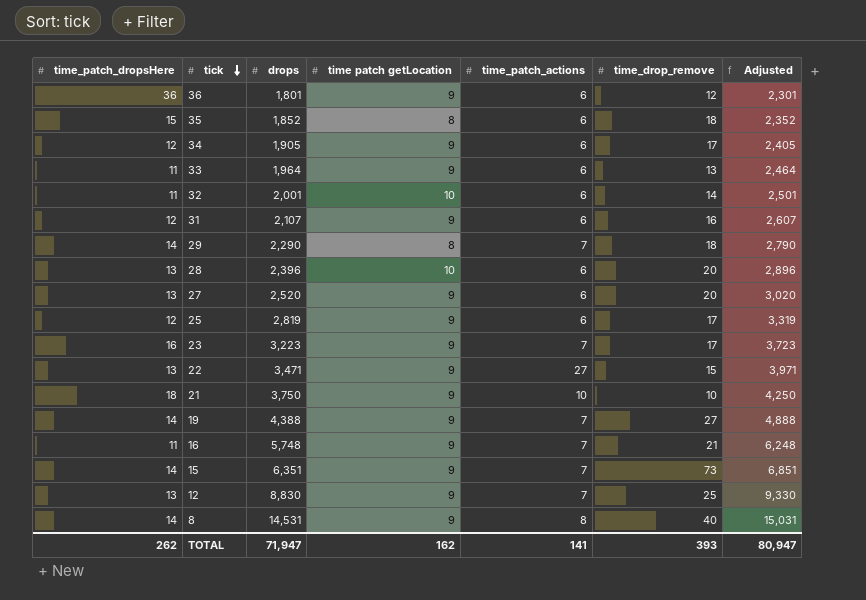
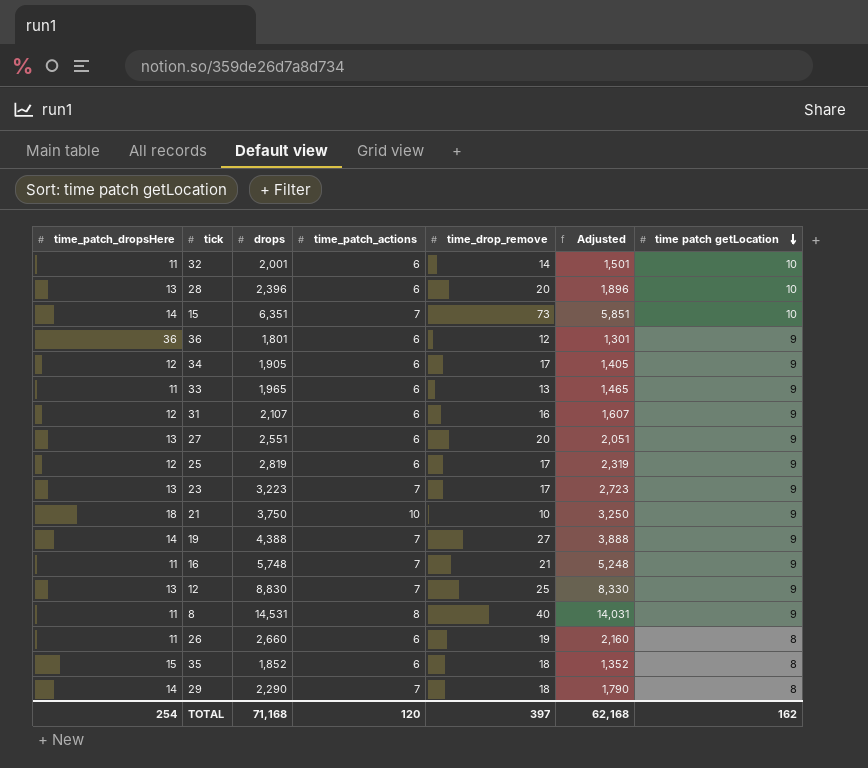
row order: tick descending -> time patch getLocation descending
column Adjusted | formula: [drops] + 500 -> [drops] - 500
column time patch getLocation | position: 4 -> 7
row 22: 13 | 3,471 | 9 | 27 | 15 | 3,971 -> none
15 | time patch getLocation: 9 -> 10
33 | drops: 1,964 -> 1,965
27 | drops: 2,520 -> 2,551
23 | time_patch_dropsHere: 16 -> 13
8 | time_patch_dropsHere: 14 -> 11
row 26: none -> 11 | 2,660 | 6 | 19 | 2,160 | 8
TOTAL | time_patch_dropsHere: 262 -> 254
TOTAL | drops: 71,947 -> 71,168
TOTAL | time_patch_actions: 141 -> 120
TOTAL | time_drop_remove: 393 -> 397
TOTAL | Adjusted: 80,947 -> 62,168

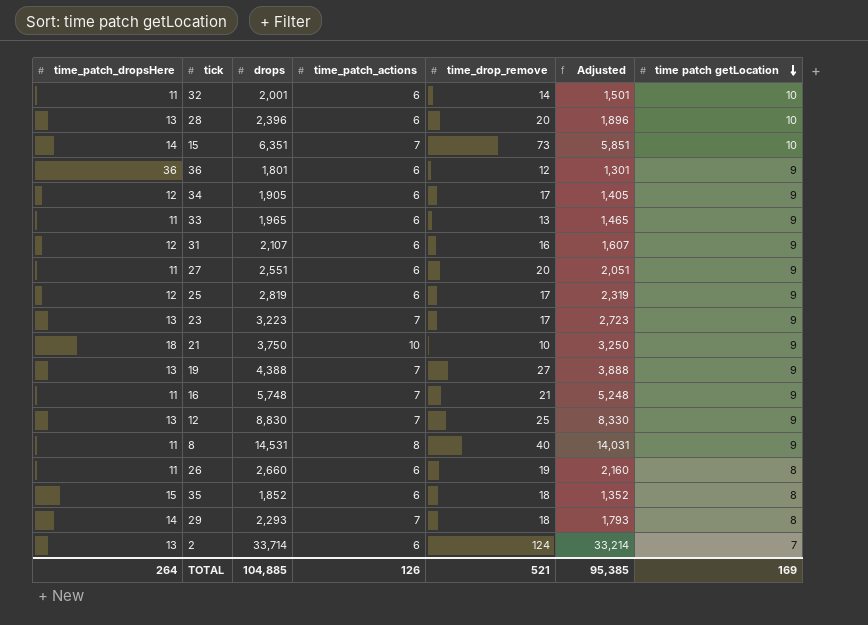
27 | time_patch_dropsHere: 13 -> 11
19 | time_patch_dropsHere: 14 -> 13
29 | drops: 2,290 -> 2,293
29 | Adjusted: 1,790 -> 1,793
row 2: none -> 13 | 33,714 | 6 | 124 | 33,214 | 7
TOTAL | time_patch_dropsHere: 254 -> 264
TOTAL | drops: 71,168 -> 104,885
TOTAL | time_patch_actions: 120 -> 126
TOTAL | time_drop_remove: 397 -> 521
TOTAL | Adjusted: 62,168 -> 95,385
TOTAL | time patch getLocation: 162 -> 169

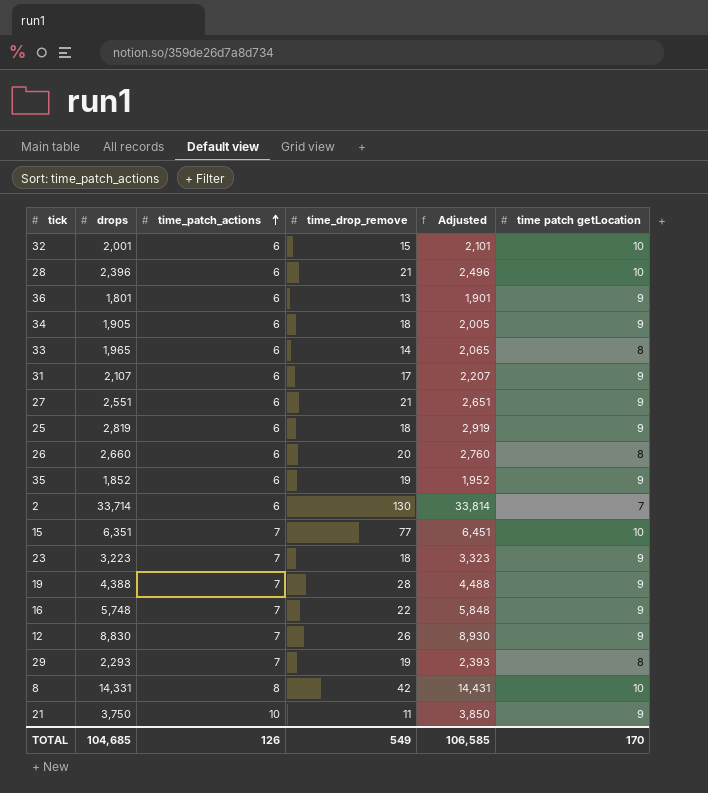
row order: time patch getLocation descending -> time_patch_actions ascending
column time_patch_dropsHere | position: 1 -> none
column Adjusted | formula: [drops] - 500 -> [drops] + 100
32 | time_drop_remove: 14 -> 15
28 | time_drop_remove: 20 -> 21
36 | time_drop_remove: 12 -> 13
34 | time_drop_remove: 17 -> 18
33 | time_drop_remove: 13 -> 14
33 | time patch getLocation: 9 -> 8
31 | time_drop_remove: 16 -> 17
27 | time_drop_remove: 20 -> 21
25 | time_drop_remove: 17 -> 18
26 | time_drop_remove: 19 -> 20
35 | time_drop_remove: 18 -> 19
35 | time patch getLocation: 8 -> 9
2 | time_drop_remove: 124 -> 130
15 | time_drop_remove: 73 -> 77
23 | time_drop_remove: 17 -> 18
19 | time_drop_remove: 27 -> 28
16 | time_drop_remove: 21 -> 22
12 | time_drop_remove: 25 -> 26
29 | time_drop_remove: 18 -> 19
8 | drops: 14,531 -> 14,331
8 | time_drop_remove: 40 -> 42
8 | time patch getLocation: 9 -> 10
21 | time_drop_remove: 10 -> 11
TOTAL | drops: 104,885 -> 104,685
TOTAL | time_drop_remove: 521 -> 549
TOTAL | Adjusted: 95,385 -> 106,585
TOTAL | time patch getLocation: 169 -> 170

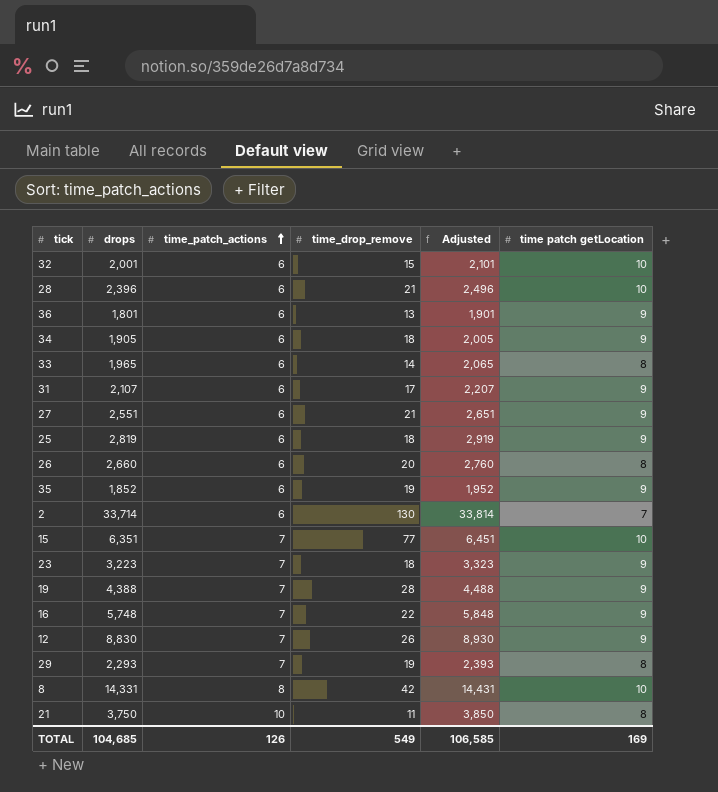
21 | time patch getLocation: 9 -> 8
TOTAL | time patch getLocation: 170 -> 169

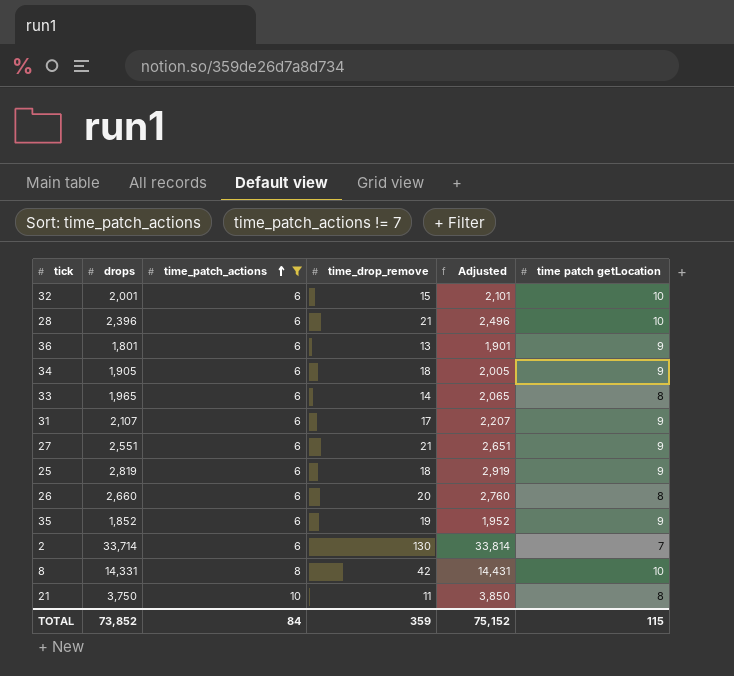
filter: none -> time_patch_actions != 7
TOTAL | drops: 104,685 -> 73,852
TOTAL | time_patch_actions: 126 -> 84
TOTAL | time_drop_remove: 549 -> 359
TOTAL | Adjusted: 106,585 -> 75,152
TOTAL | time patch getLocation: 169 -> 115

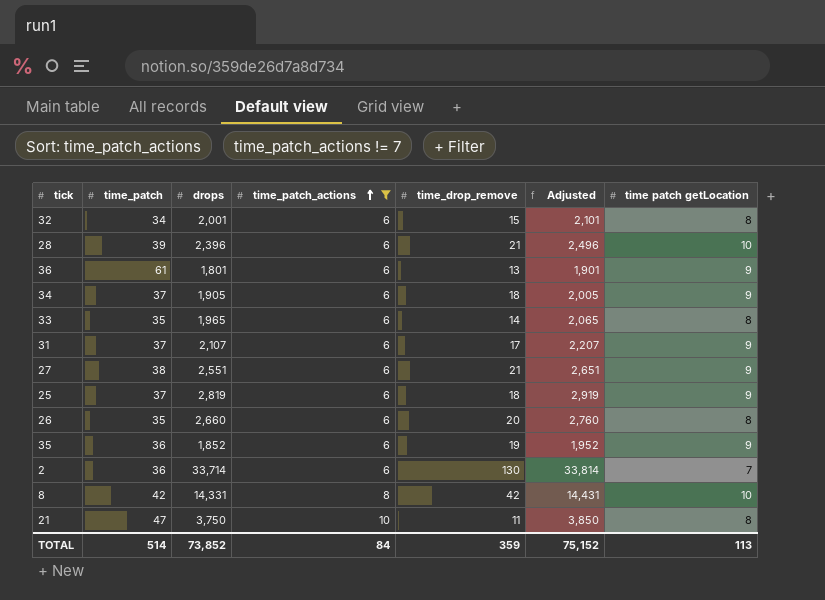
column time_patch | position: none -> 2
32 | time patch getLocation: 10 -> 8
TOTAL | time patch getLocation: 115 -> 113

